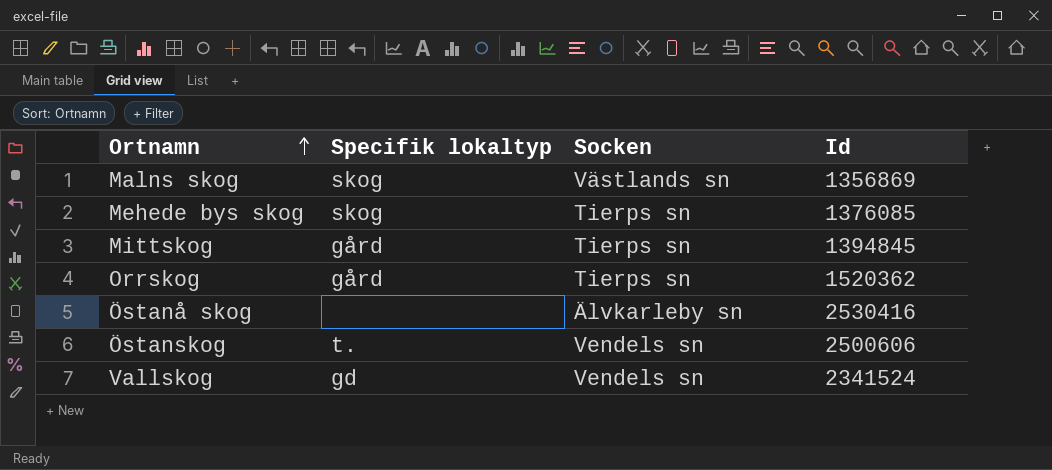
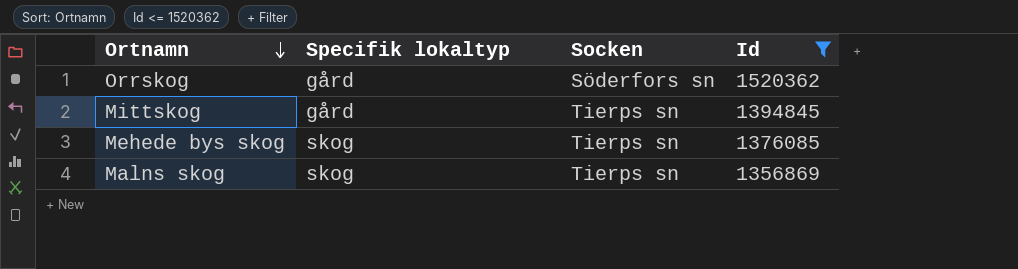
filter: none -> Id <= 1520362
row order: Ortnamn ascending -> Ortnamn descending
Orrskog | Socken: Tierps sn -> Söderfors sn
Malns skog | Socken: Västlands sn -> Tierps sn

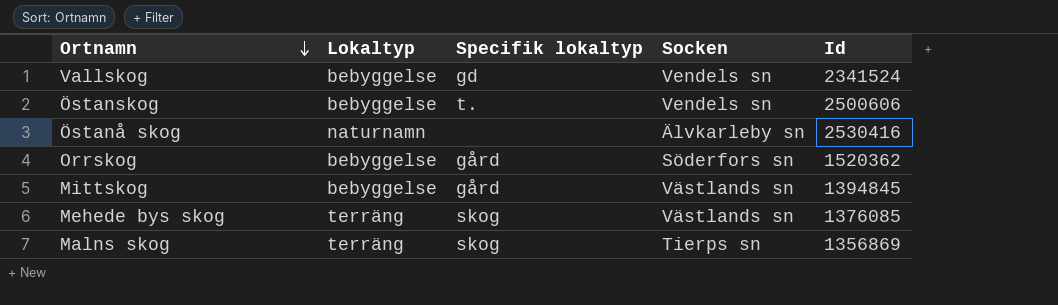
filter: Id <= 1520362 -> none
column Lokaltyp | position: none -> 2
Mittskog | Socken: Tierps sn -> Västlands sn
Mehede bys skog | Socken: Tierps sn -> Västlands sn

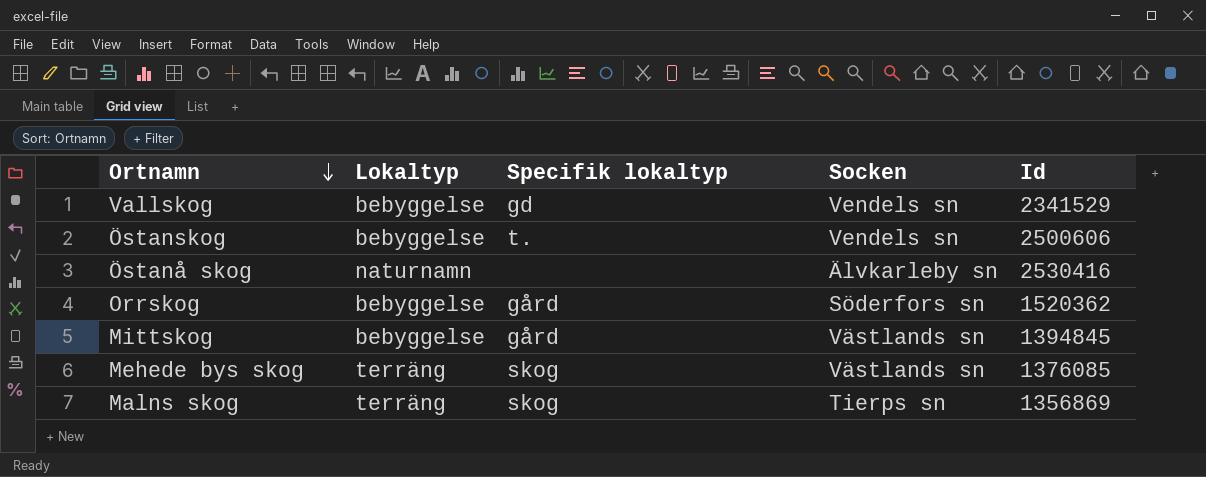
Vallskog | Id: 2341524 -> 2341529

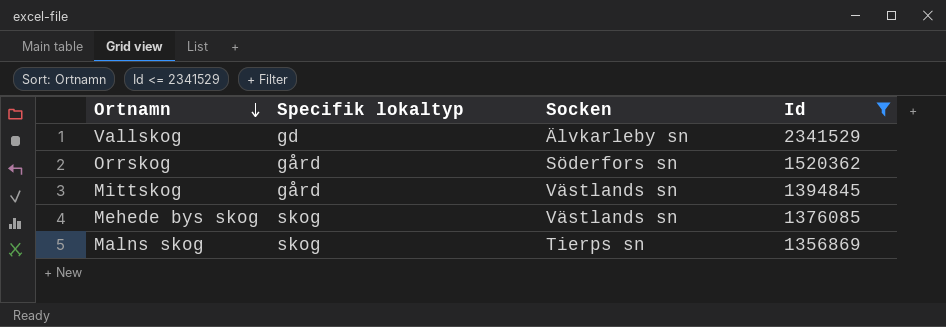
filter: none -> Id <= 2341529
column Lokaltyp | position: 2 -> none
Vallskog | Socken: Vendels sn -> Älvkarleby sn

